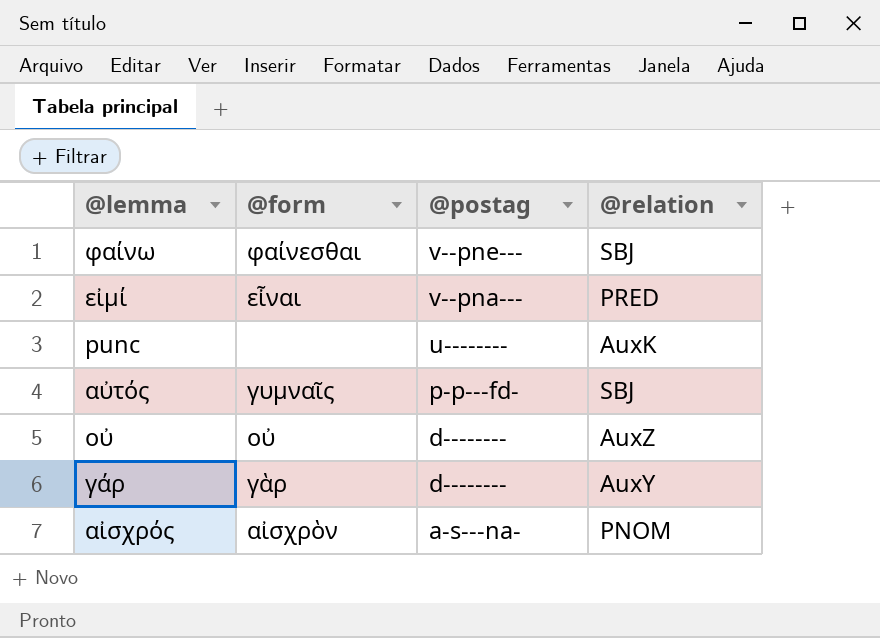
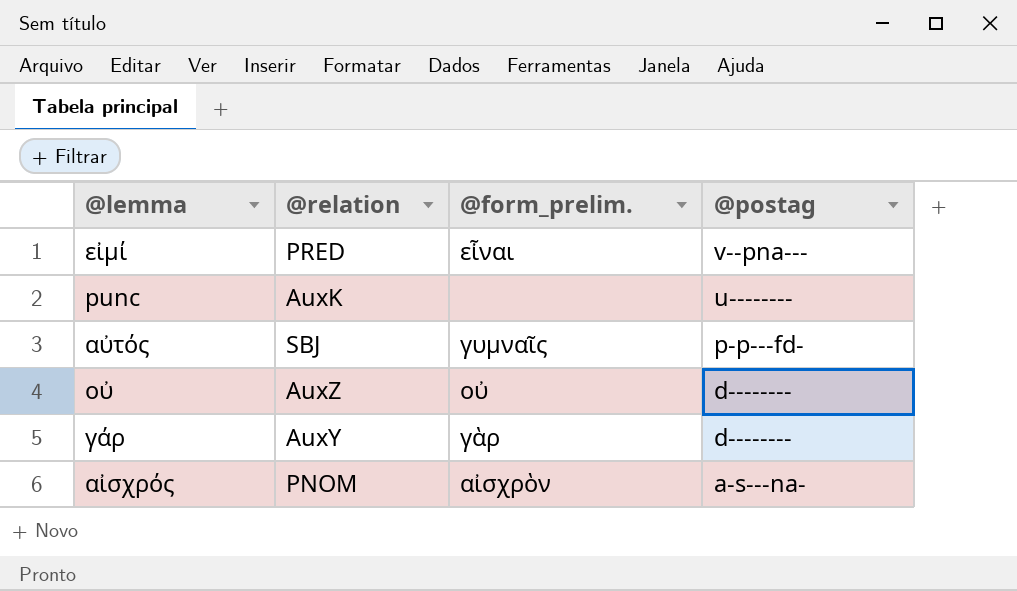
column @relation | position: 4 -> 2
column name: @form -> @form_prelim.
row φαίνω: φαίνεσθαι | v--pne--- | SBJ -> none

